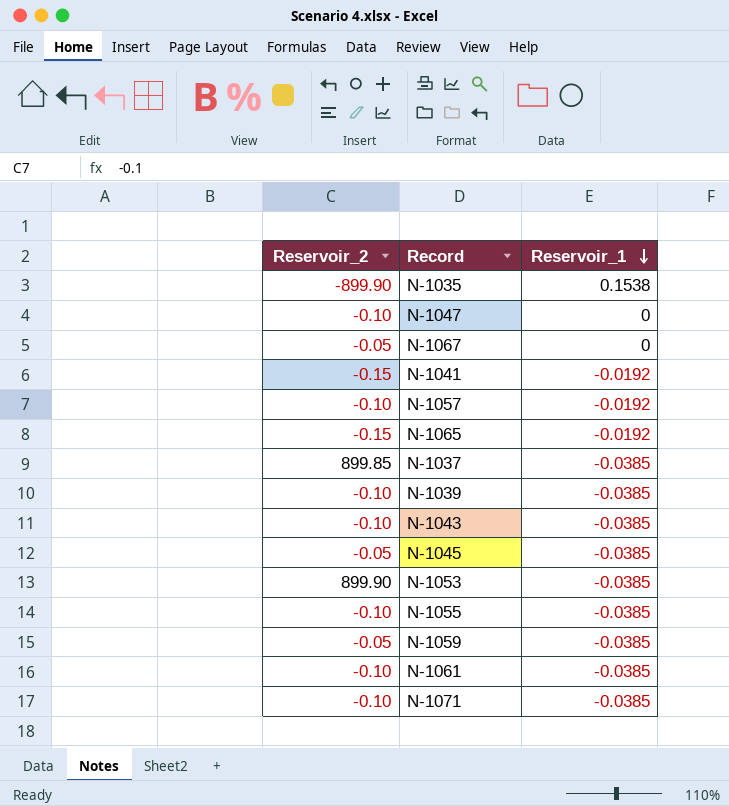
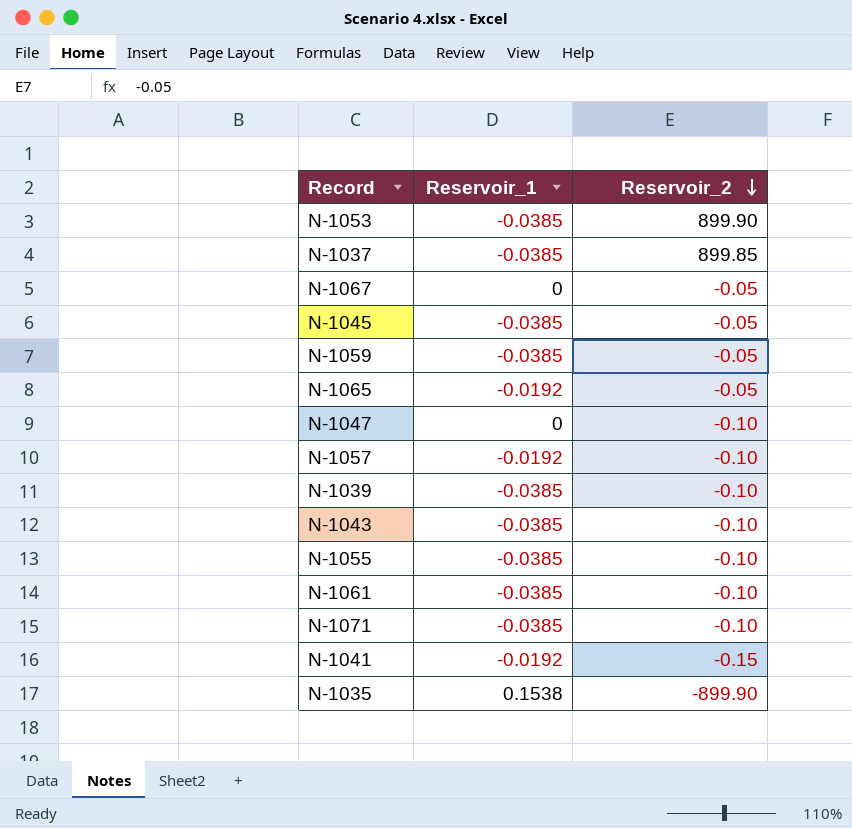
row order: Reservoir_1 descending -> Reservoir_2 descending
column Reservoir_2 | position: 1 -> 3
N-1065 | Reservoir_2: -0.15 -> -0.05

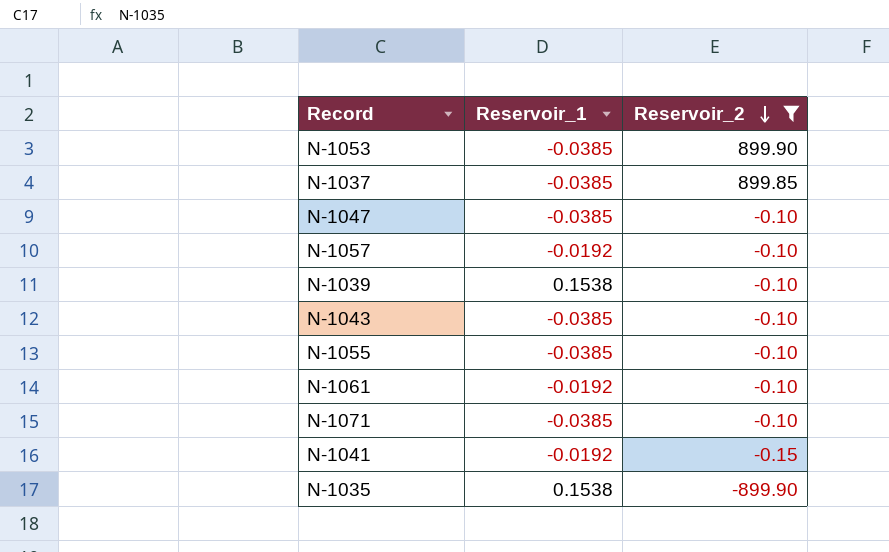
filter: none -> Reservoir_2 != -0.05
N-1047 | Reservoir_1: 0 -> -0.0385
N-1039 | Reservoir_1: -0.0385 -> 0.1538
N-1061 | Reservoir_1: -0.0385 -> -0.0192

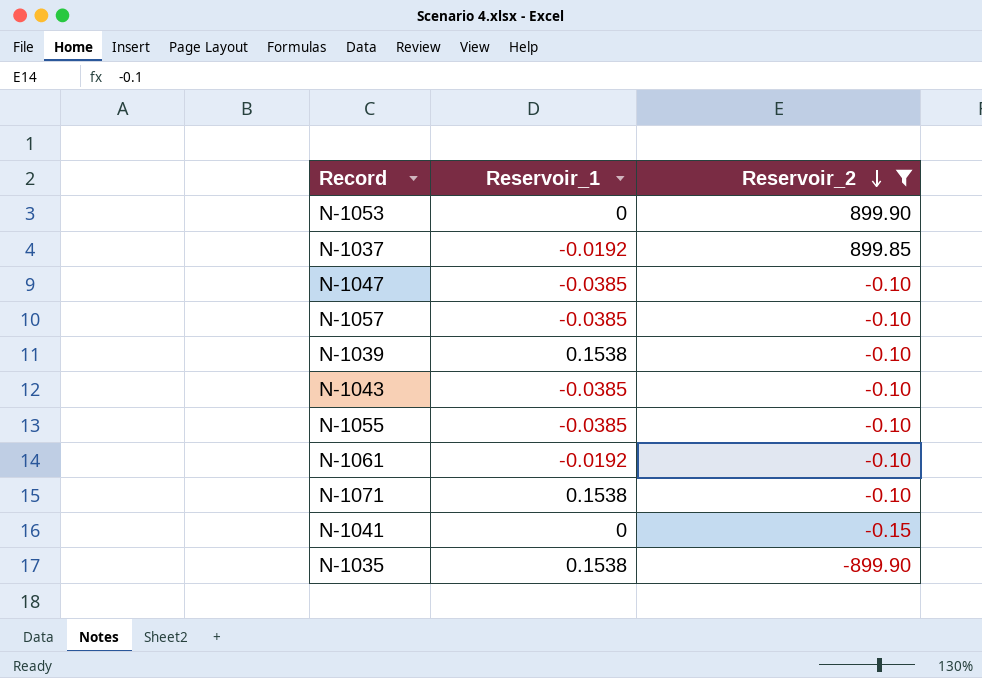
N-1053 | Reservoir_1: -0.0385 -> 0
N-1037 | Reservoir_1: -0.0385 -> -0.0192
N-1057 | Reservoir_1: -0.0192 -> -0.0385
N-1071 | Reservoir_1: -0.0385 -> 0.1538
N-1041 | Reservoir_1: -0.0192 -> 0

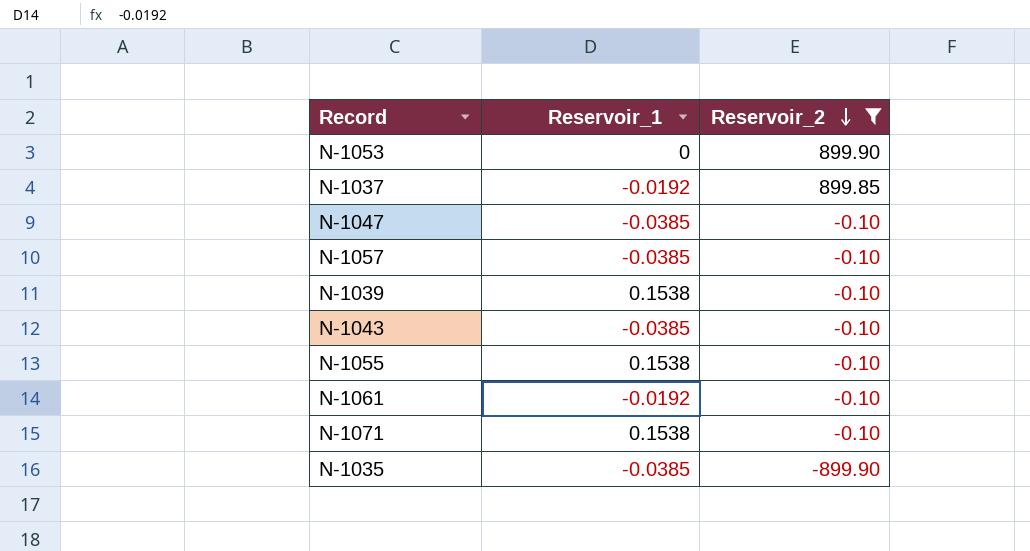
row N-1041: 0 | -0.15 -> none
N-1055 | Reservoir_1: -0.0385 -> 0.1538
N-1035 | Reservoir_1: 0.1538 -> -0.0385

